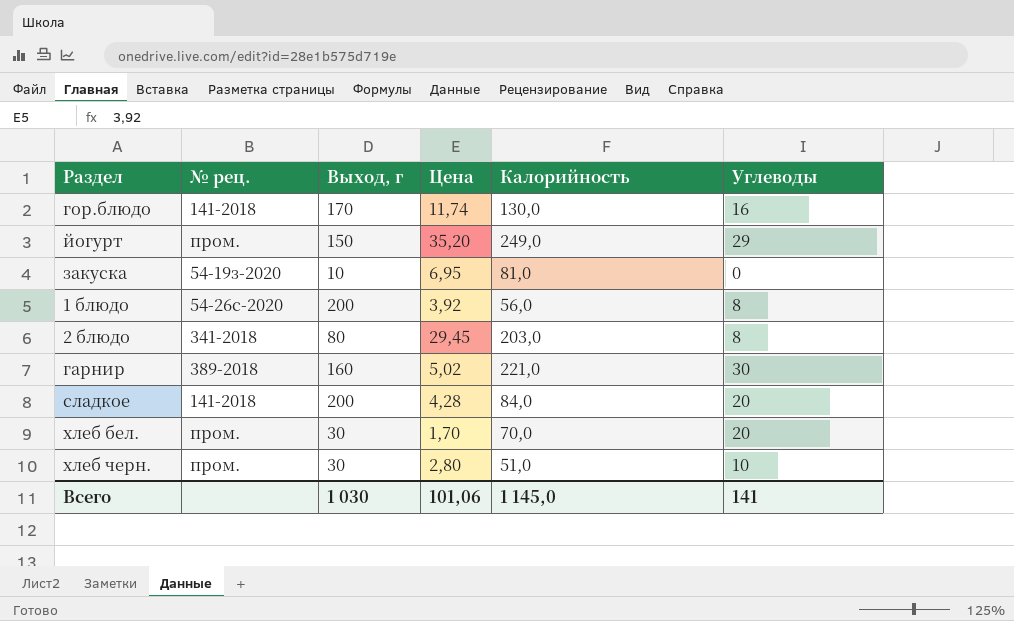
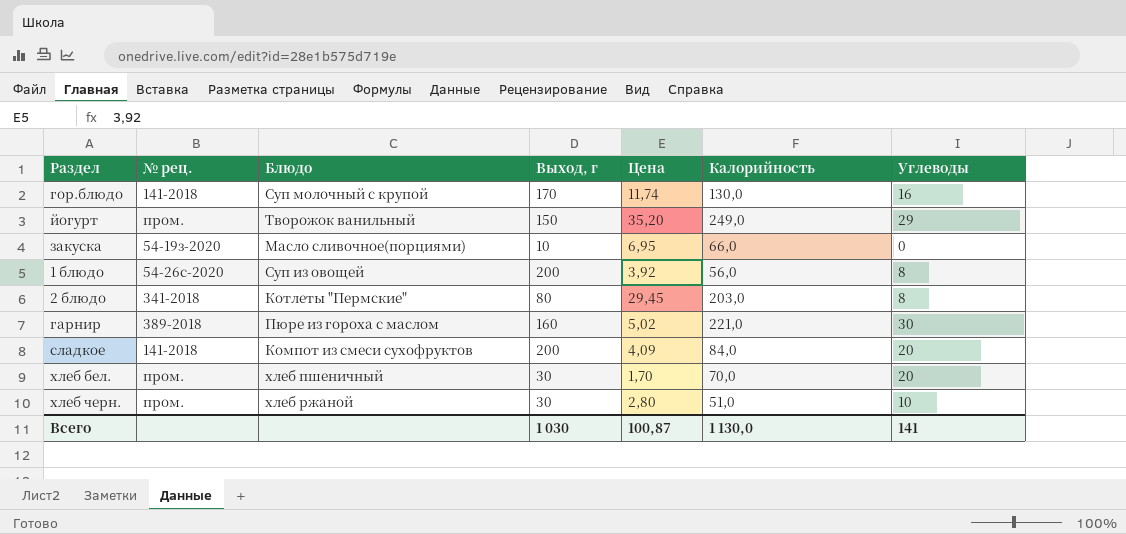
column Блюдо | position: none -> 3
закуска | Калорийность: 81,0 -> 66,0
сладкое | Цена: 4,28 -> 4,09
Всего | Цена: 101,06 -> 100,87
Всего | Калорийность: 1 145,0 -> 1 130,0

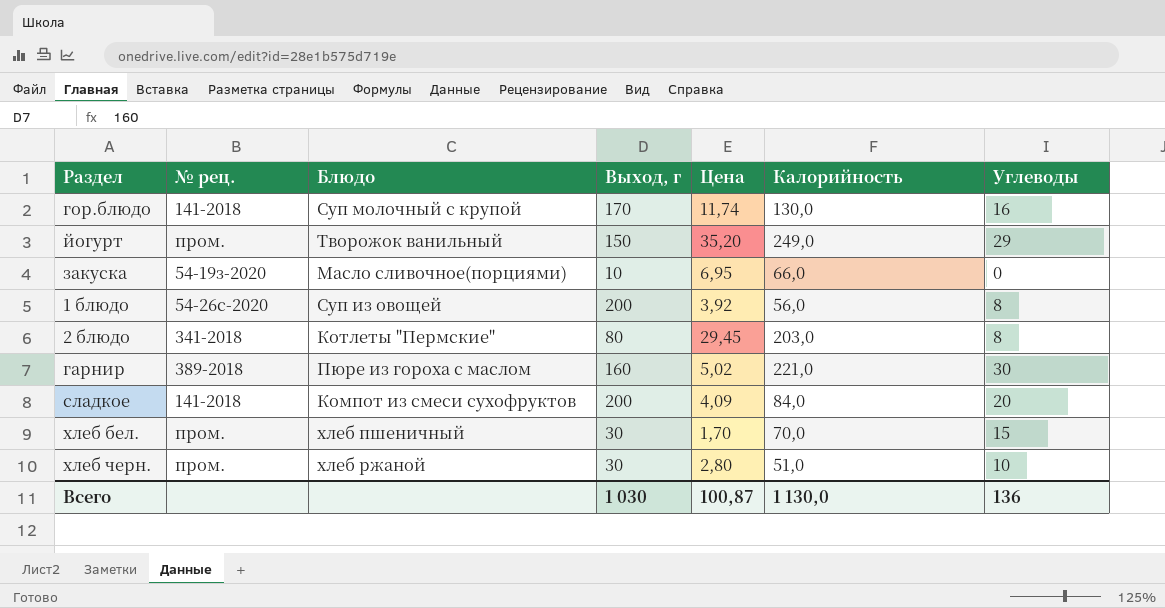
хлеб бел. | Углеводы: 20 -> 15
Всего | Углеводы: 141 -> 136

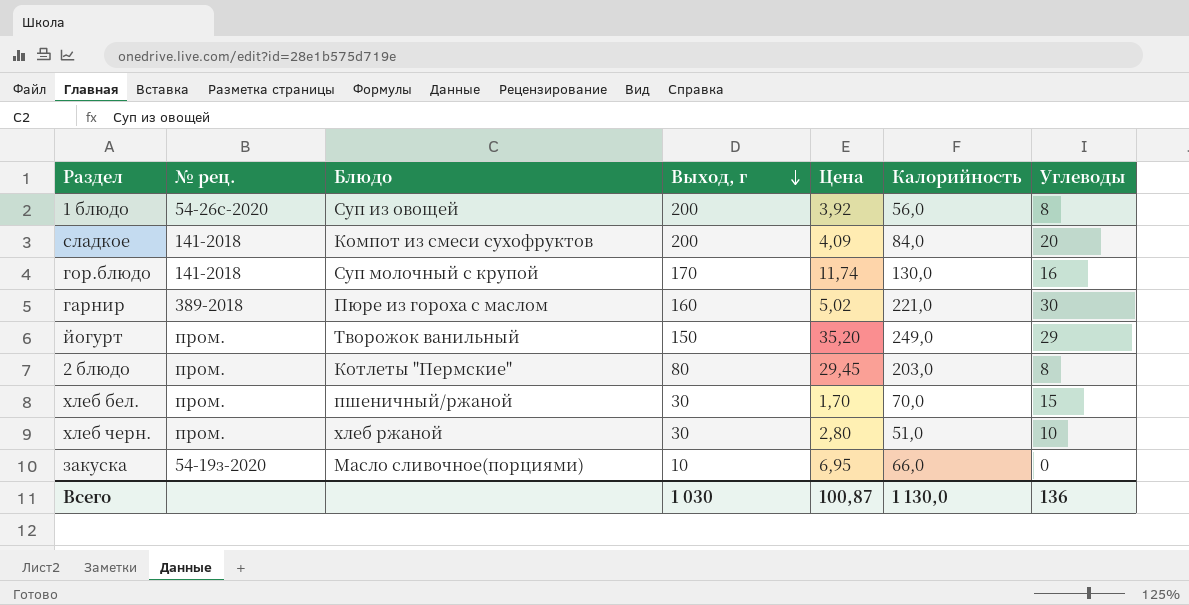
row order: none -> Выход, г descending
2 блюдо | № рец.: 341-2018 -> пром.
хлеб бел. | Блюдо: хлеб пшеничный -> пшеничный/ржаной

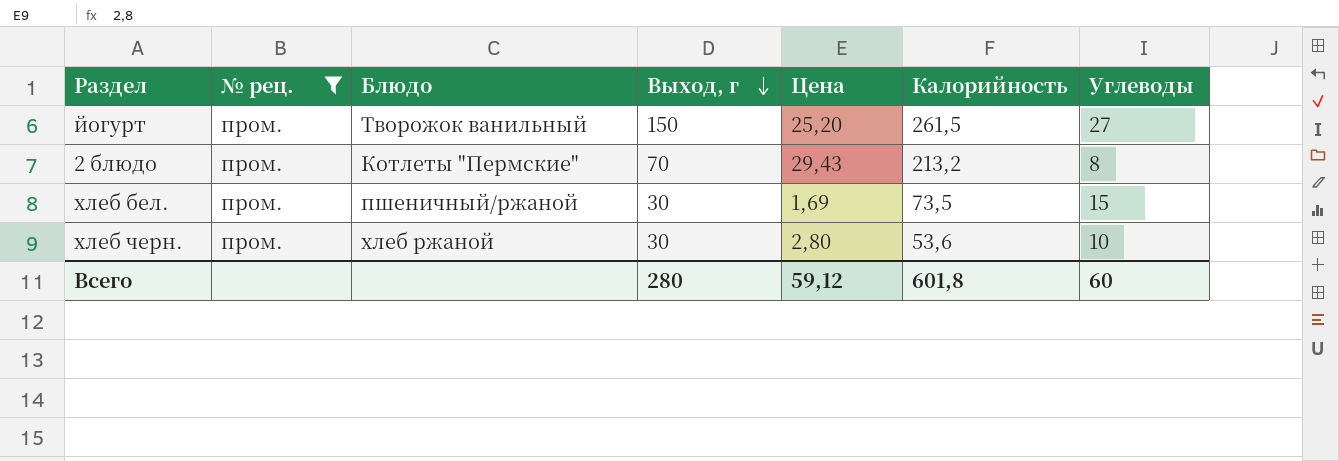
filter: none -> № рец. = пром.
йогурт | Цена: 35,20 -> 25,20
йогурт | Калорийность: 249,0 -> 261,5
йогурт | Углеводы: 29 -> 27
2 блюдо | Выход, г: 80 -> 70
2 блюдо | Цена: 29,45 -> 29,43
2 блюдо | Калорийность: 203,0 -> 213,2
хлеб бел. | Цена: 1,70 -> 1,69
хлеб бел. | Калорийность: 70,0 -> 73,5
хлеб черн. | Калорийность: 51,0 -> 53,6
Всего | Выход, г: 1 030 -> 280
Всего | Цена: 100,87 -> 59,12
Всего | Калорийность: 1 130,0 -> 601,8
Всего | Углеводы: 136 -> 60

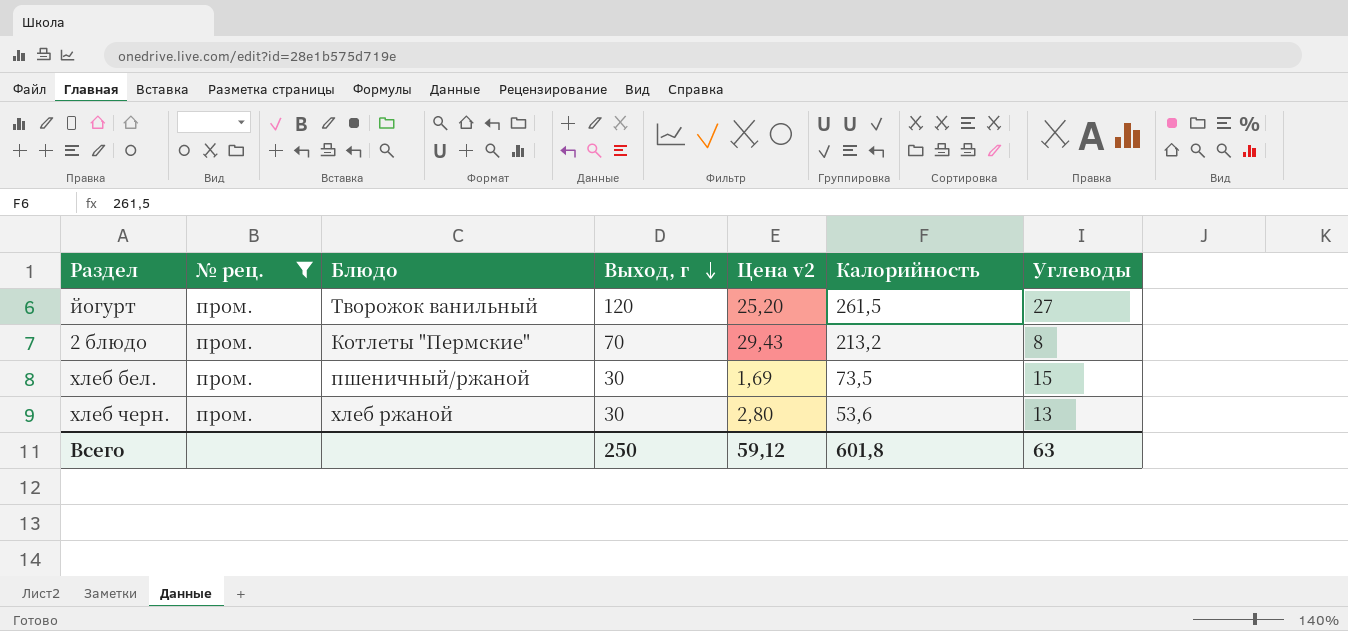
column name: Цена -> Цена v2
йогурт | Выход, г: 150 -> 120
хлеб черн. | Углеводы: 10 -> 13
Всего | Выход, г: 280 -> 250
Всего | Углеводы: 60 -> 63

